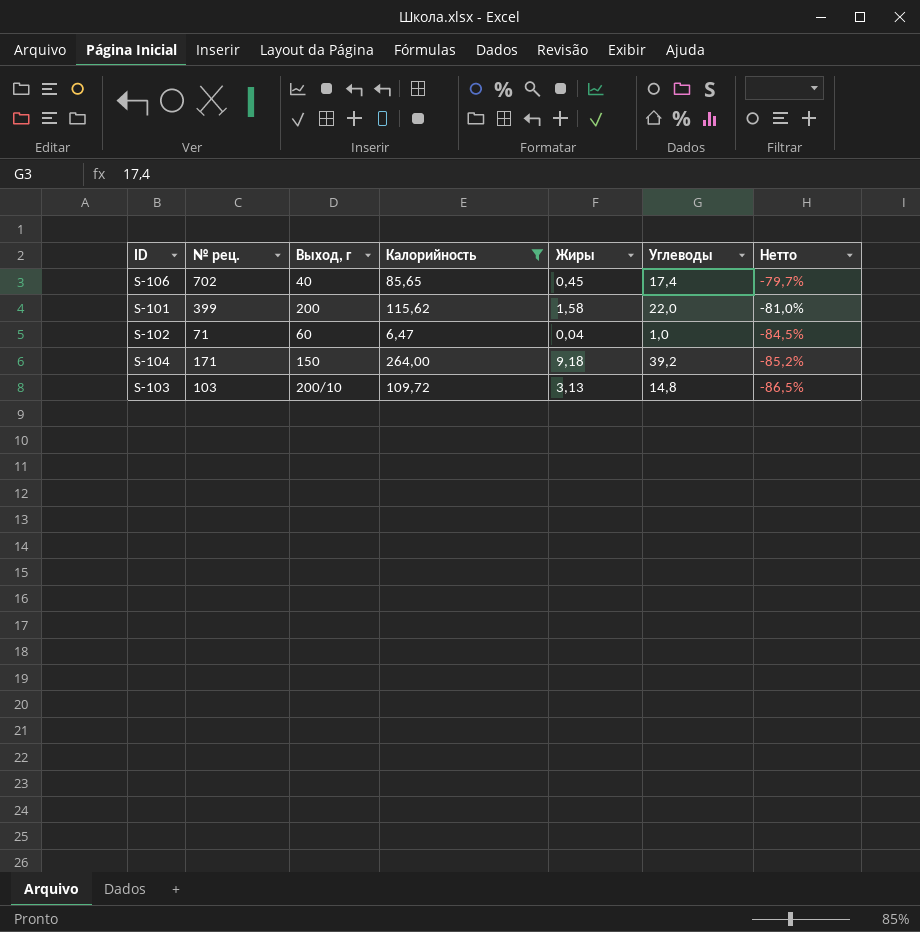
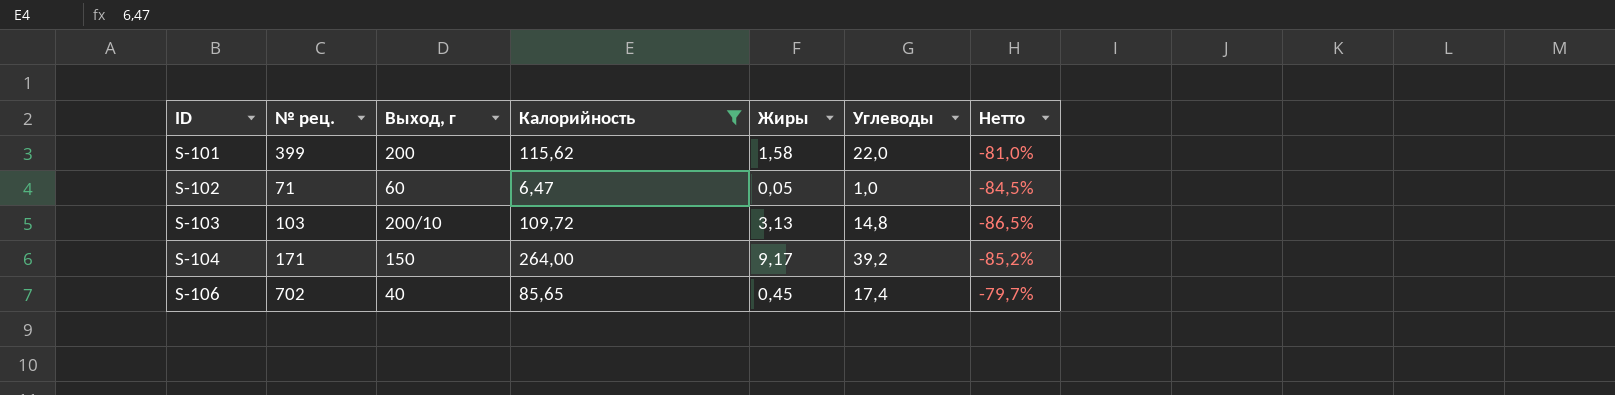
row order: Нетто descending -> ID ascending
S-102 | Жиры: 0,04 -> 0,05
S-104 | Жиры: 9,18 -> 9,17

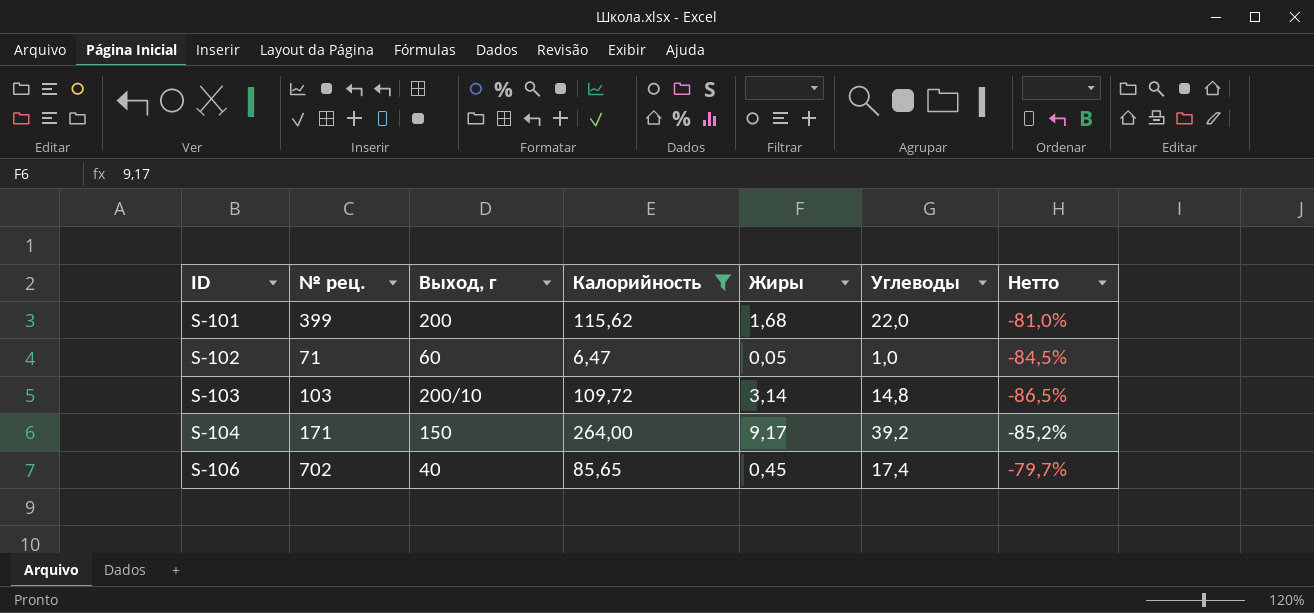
S-101 | Жиры: 1,58 -> 1,68
S-103 | Жиры: 3,13 -> 3,14

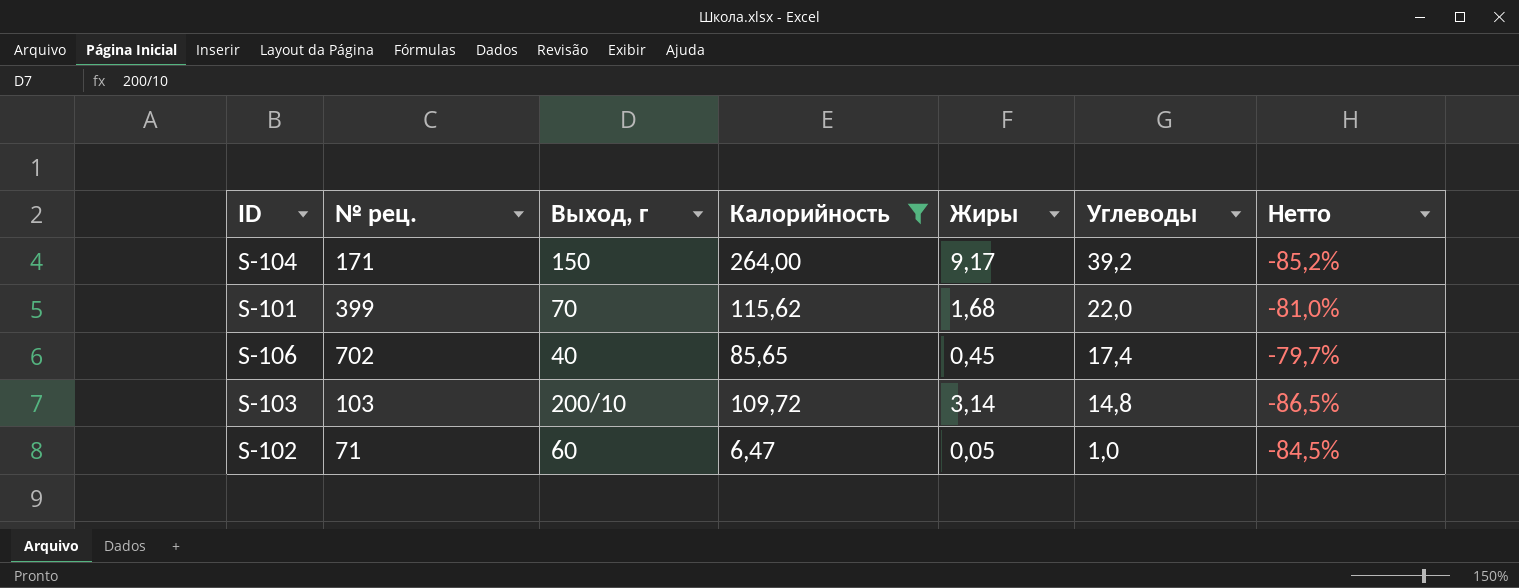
row order: ID ascending -> Углеводы descending
S-101 | Выход, г: 200 -> 70

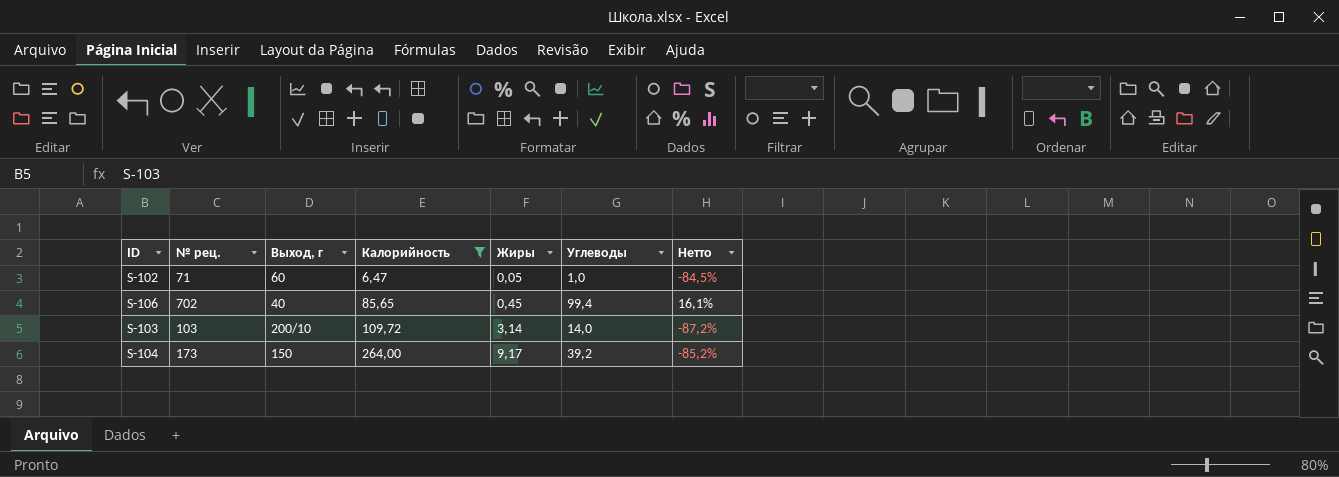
row order: Углеводы descending -> Калорийность ascending
row S-101: 399 | 70 | 115,62 | 1,68 | 22,0 | -81,0% -> none
S-106 | Углеводы: 17,4 -> 99,4
S-106 | Нетто: -79,7% -> 16,1%
S-103 | Углеводы: 14,8 -> 14,0
S-103 | Нетто: -86,5% -> -87,2%
S-104 | № рец.: 171 -> 173

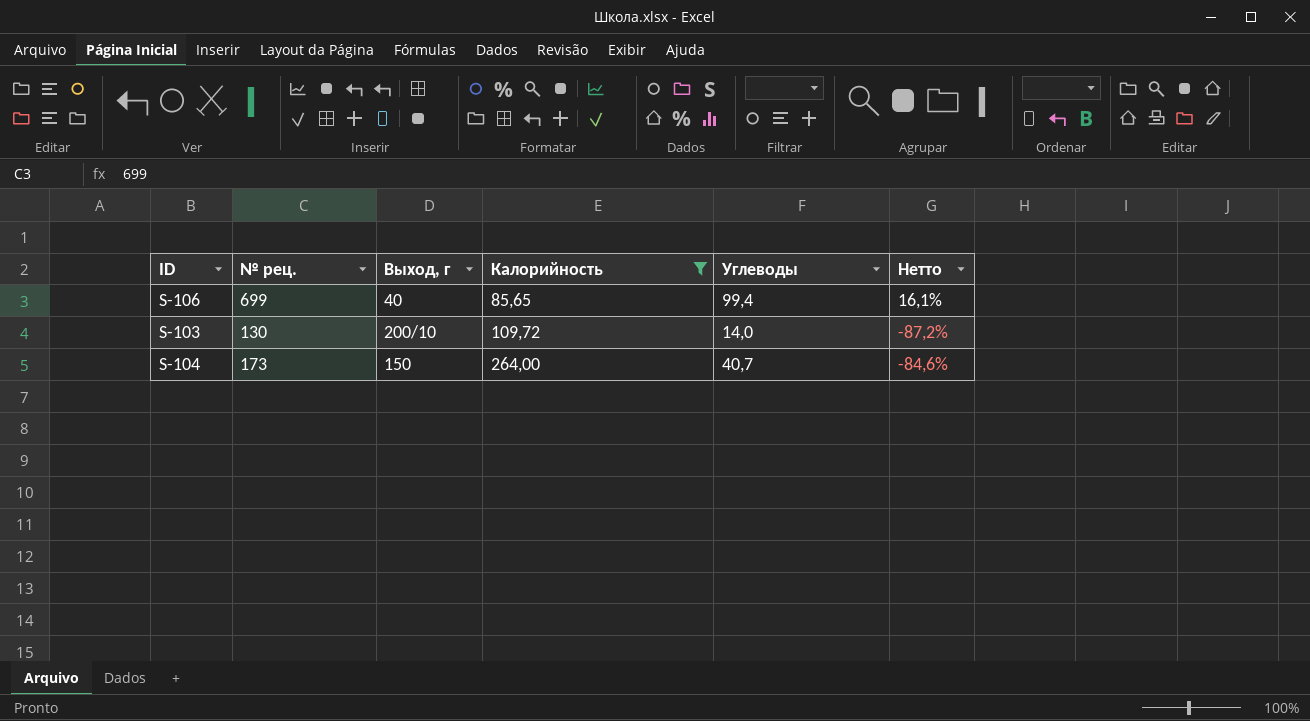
column Жиры | position: 5 -> none
row S-102: 71 | 60 | 6,47 | 0,05 | 1,0 | -84,5% -> none
S-106 | № рец.: 702 -> 699
S-103 | № рец.: 103 -> 130
S-104 | Углеводы: 39,2 -> 40,7
S-104 | Нетто: -85,2% -> -84,6%

